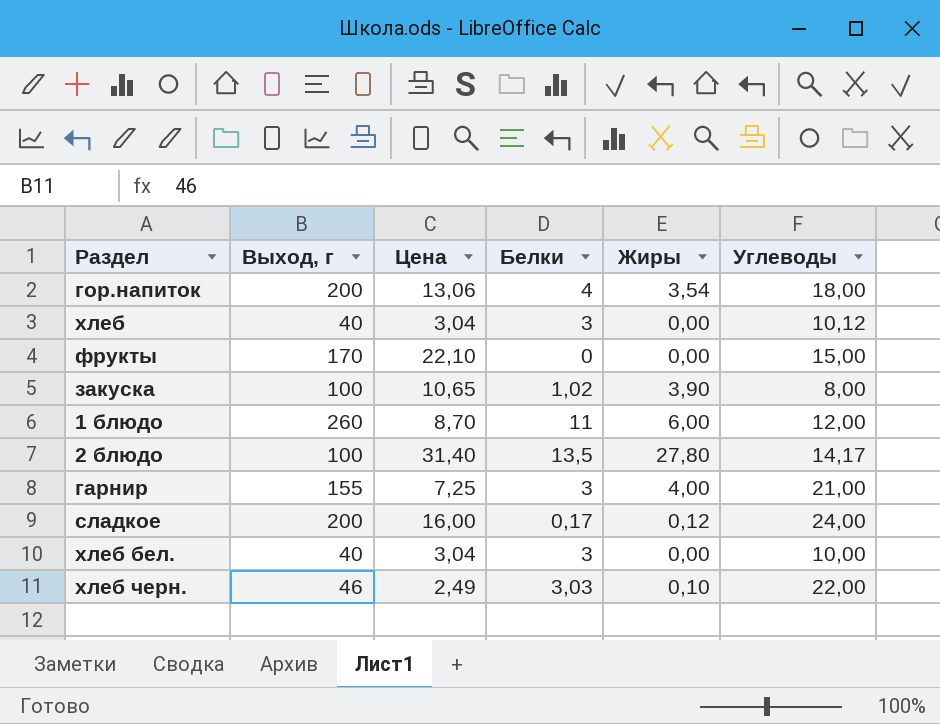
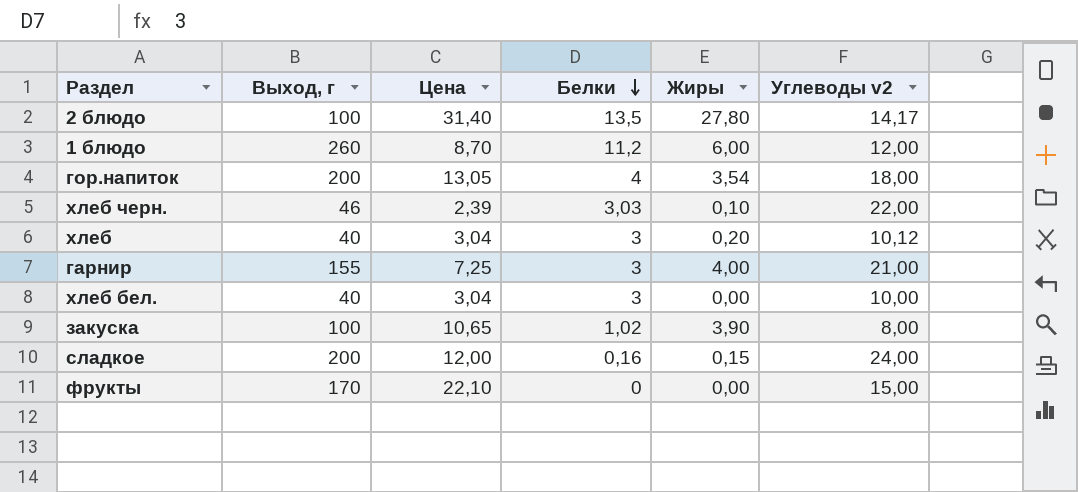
row order: none -> Белки descending
column name: Углеводы -> Углеводы v2
1 блюдо | Белки: 11 -> 11,2
гор.напиток | Цена: 13,06 -> 13,05
хлеб черн. | Цена: 2,49 -> 2,39
хлеб | Жиры: 0,00 -> 0,20
сладкое | Цена: 16,00 -> 12,00
сладкое | Белки: 0,17 -> 0,16
сладкое | Жиры: 0,12 -> 0,15

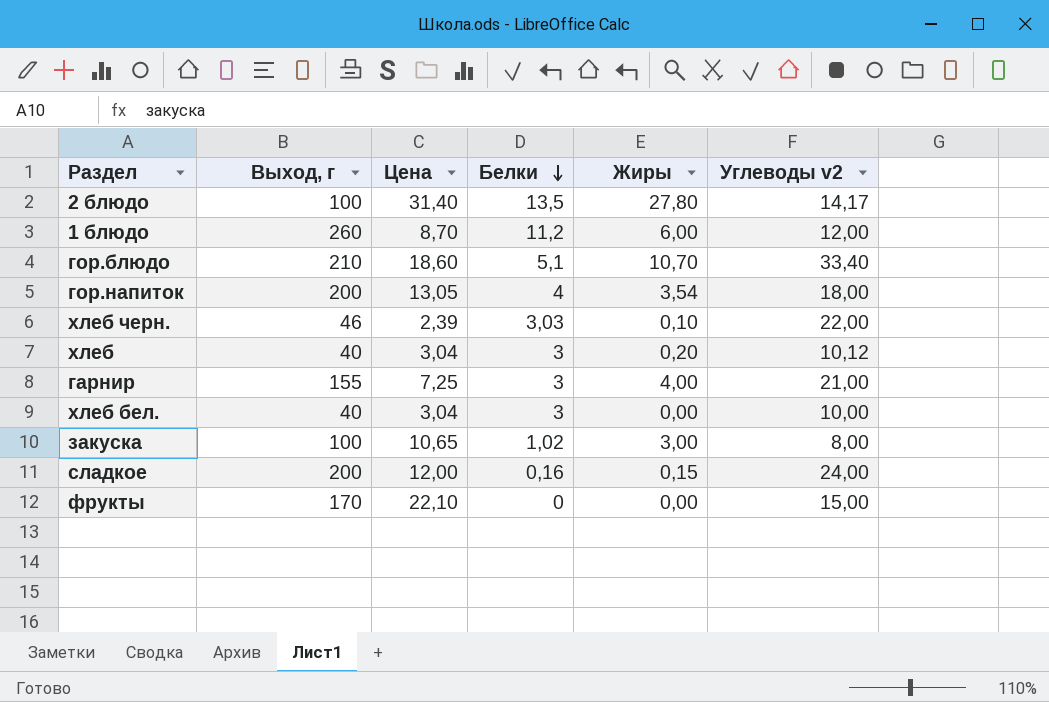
row гор.блюдо: none -> 210 | 18,60 | 5,1 | 10,70 | 33,40
закуска | Жиры: 3,90 -> 3,00

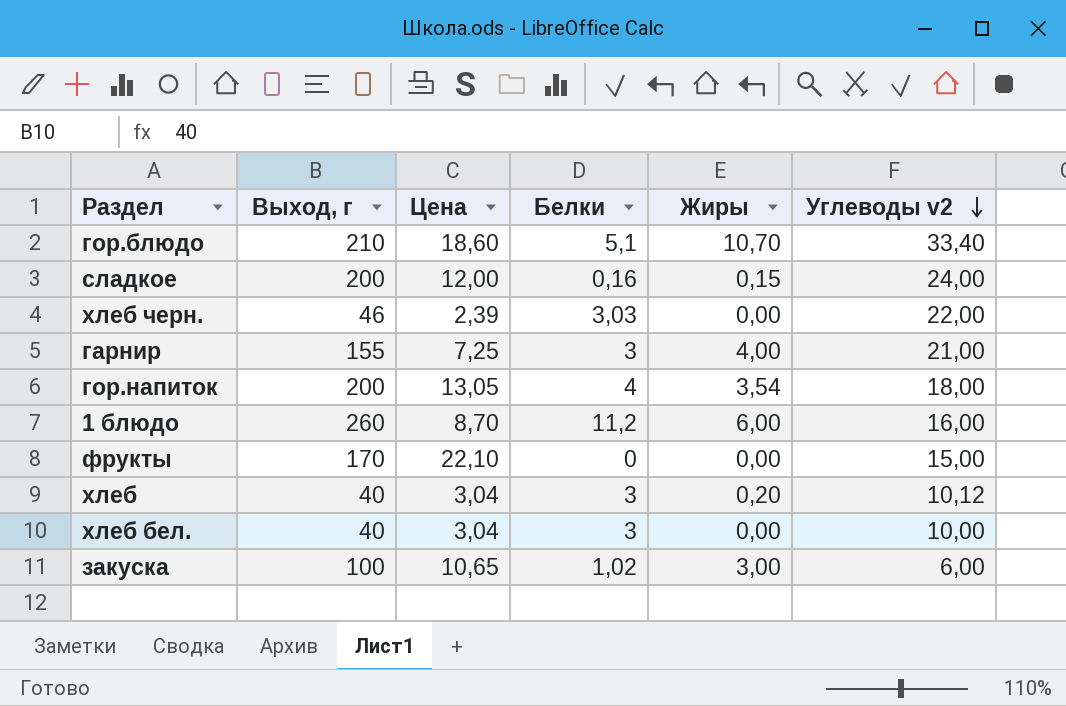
row order: Белки descending -> Углеводы v2 descending
row 2 блюдо: 100 | 31,40 | 13,5 | 27,80 | 14,17 -> none
хлеб черн. | Жиры: 0,10 -> 0,00
1 блюдо | Углеводы v2: 12,00 -> 16,00
закуска | Углеводы v2: 8,00 -> 6,00

